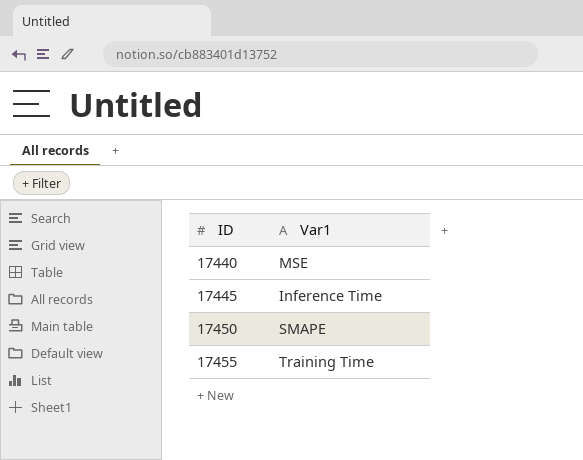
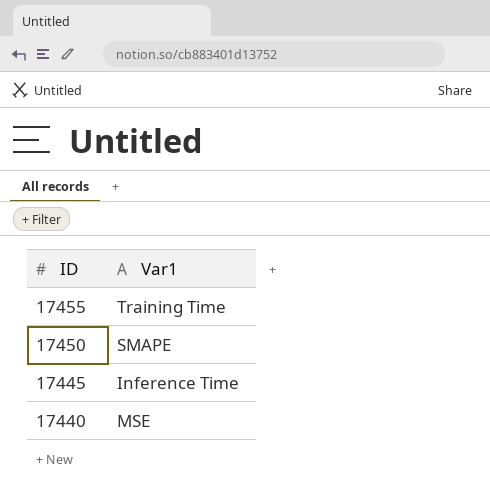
row order: ID ascending -> ID descending

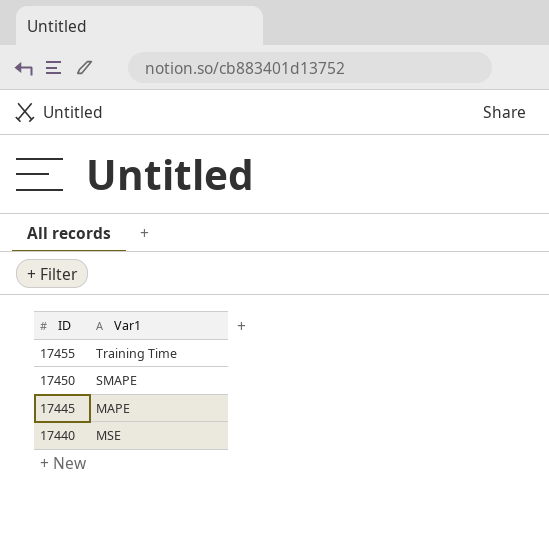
17445 | Var1: Inference Time -> MAPE

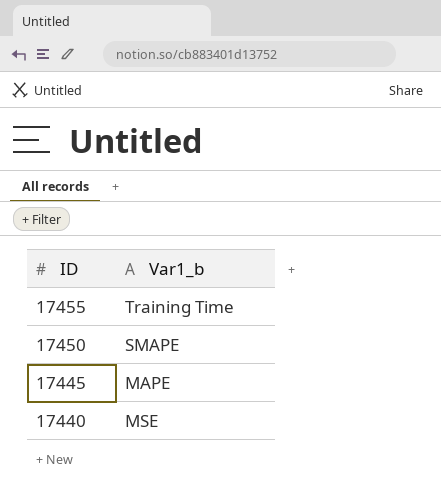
column name: Var1 -> Var1_b

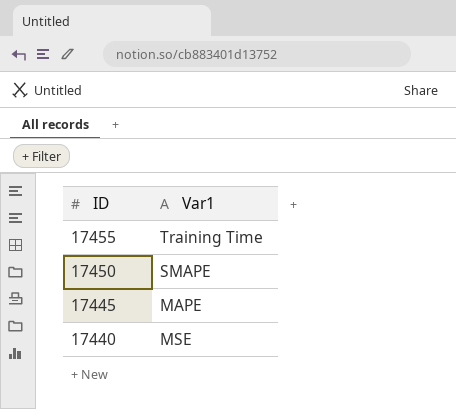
column name: Var1_b -> Var1

